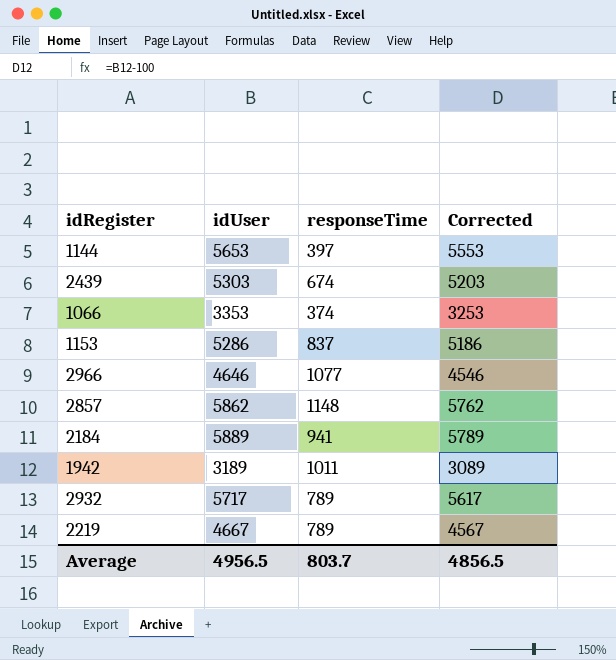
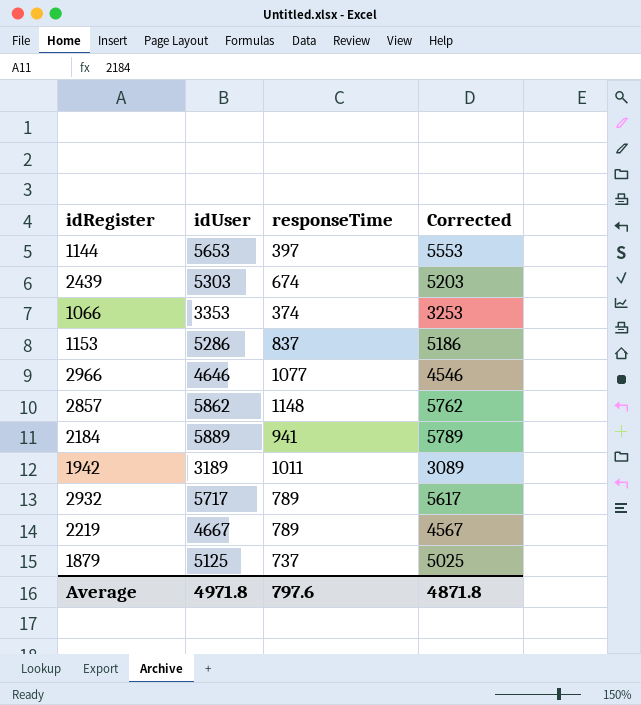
row 1879: none -> 5125 | 737 | 5025
Average | idUser: 4956.5 -> 4971.8
Average | responseTime: 803.7 -> 797.6
Average | Corrected: 4856.5 -> 4871.8

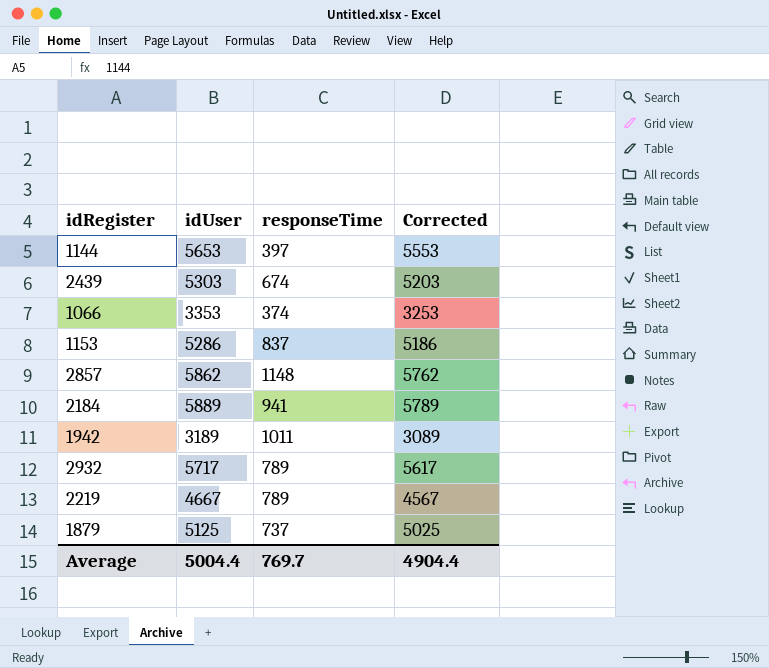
row 2966: 4646 | 1077 | 4546 -> none
Average | idUser: 4971.8 -> 5004.4
Average | responseTime: 797.6 -> 769.7
Average | Corrected: 4871.8 -> 4904.4

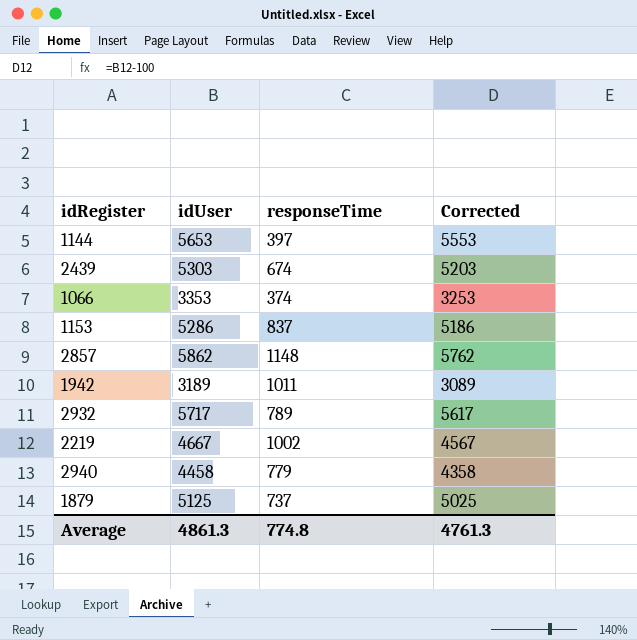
row 2184: 5889 | 941 | 5789 -> none
2219 | responseTime: 789 -> 1002
row 2940: none -> 4458 | 779 | 4358
Average | idUser: 5004.4 -> 4861.3
Average | responseTime: 769.7 -> 774.8
Average | Corrected: 4904.4 -> 4761.3

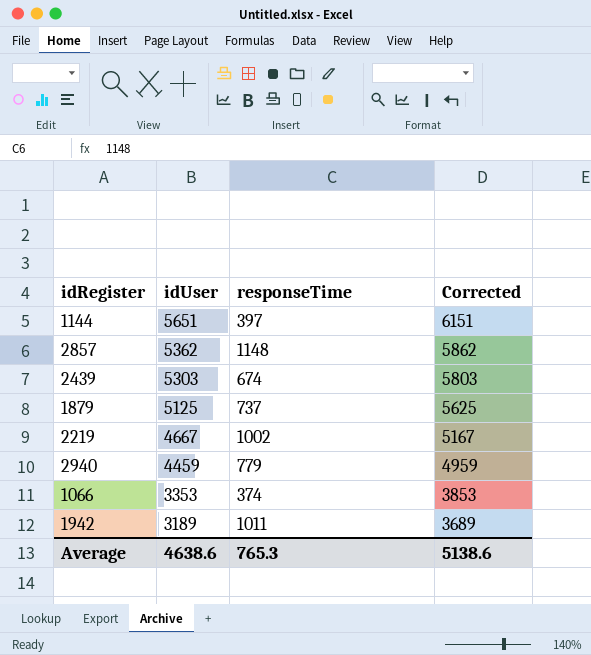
row order: none -> idUser descending
column Corrected | formula: [idUser] - 100 -> [idUser] + 500
row 1153: 5286 | 837 | 5186 -> none
row 2932: 5717 | 789 | 5617 -> none
1144 | idUser: 5653 -> 5651
2857 | idUser: 5862 -> 5362
2940 | idUser: 4458 -> 4459
Average | idUser: 4861.3 -> 4638.6
Average | responseTime: 774.8 -> 765.3
Average | Corrected: 4761.3 -> 5138.6

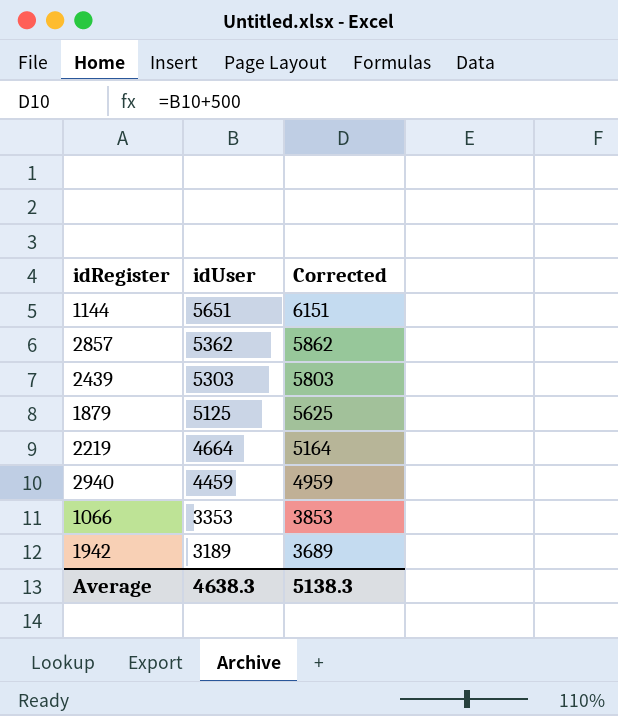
column responseTime | position: 3 -> none
2219 | idUser: 4667 -> 4664
2219 | Corrected: 5167 -> 5164
Average | idUser: 4638.6 -> 4638.3
Average | Corrected: 5138.6 -> 5138.3

